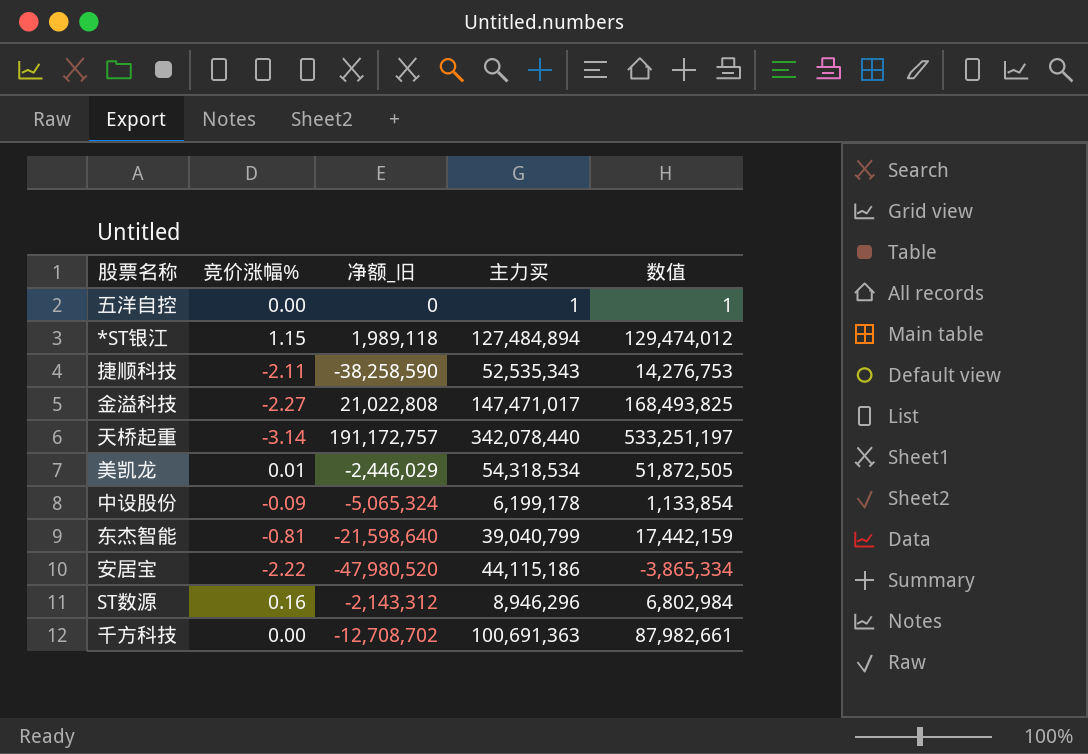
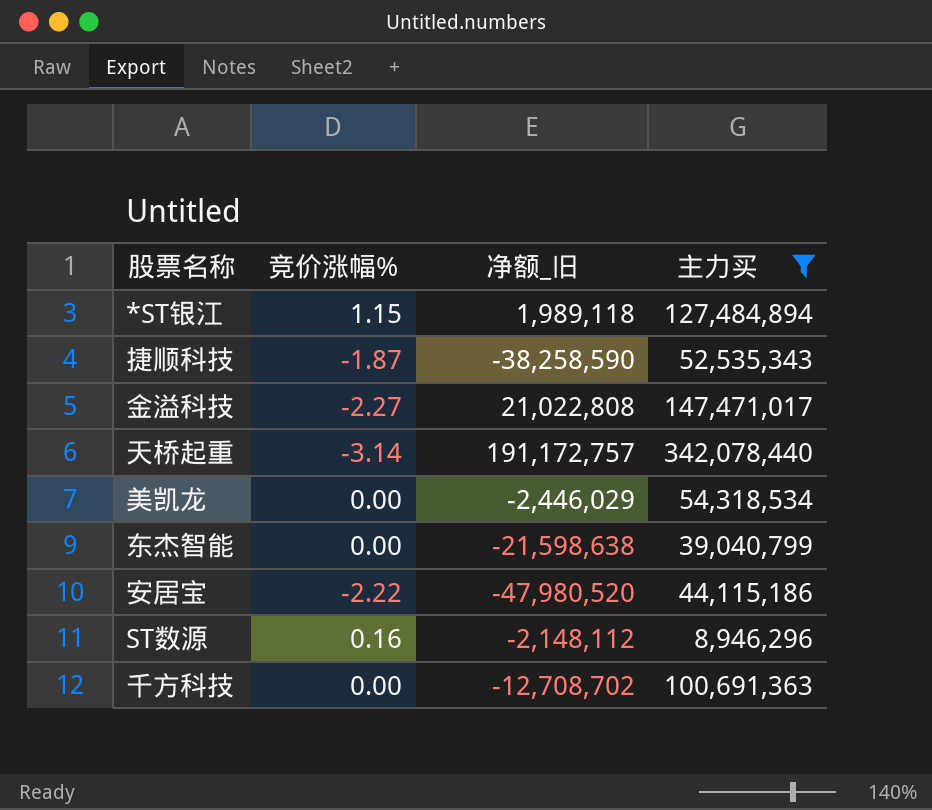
filter: none -> 主力买 >= 8,946,296
column 数值 | formula: [净额_旧] + [主力买] -> none
捷顺科技 | 竞价涨幅%: -2.11 -> -1.87
美凯龙 | 竞价涨幅%: 0.01 -> 0.00
东杰智能 | 竞价涨幅%: -0.81 -> 0.00
东杰智能 | 净额_旧: -21,598,640 -> -21,598,638
ST数源 | 净额_旧: -2,143,312 -> -2,148,112

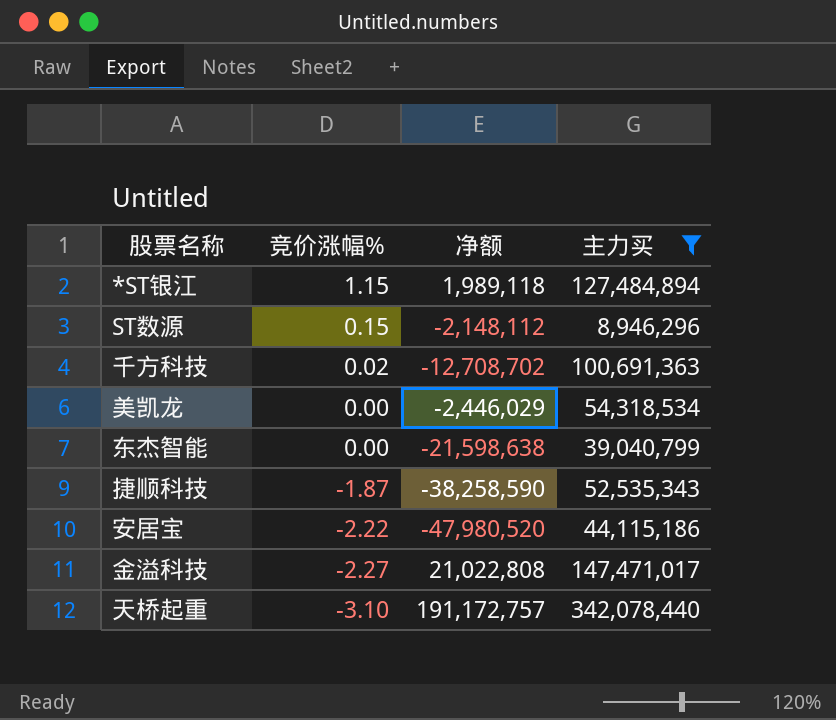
row order: none -> 竞价涨幅% descending
column name: 净额_旧 -> 净额
ST数源 | 竞价涨幅%: 0.16 -> 0.15
千方科技 | 竞价涨幅%: 0.00 -> 0.02
天桥起重 | 竞价涨幅%: -3.14 -> -3.10

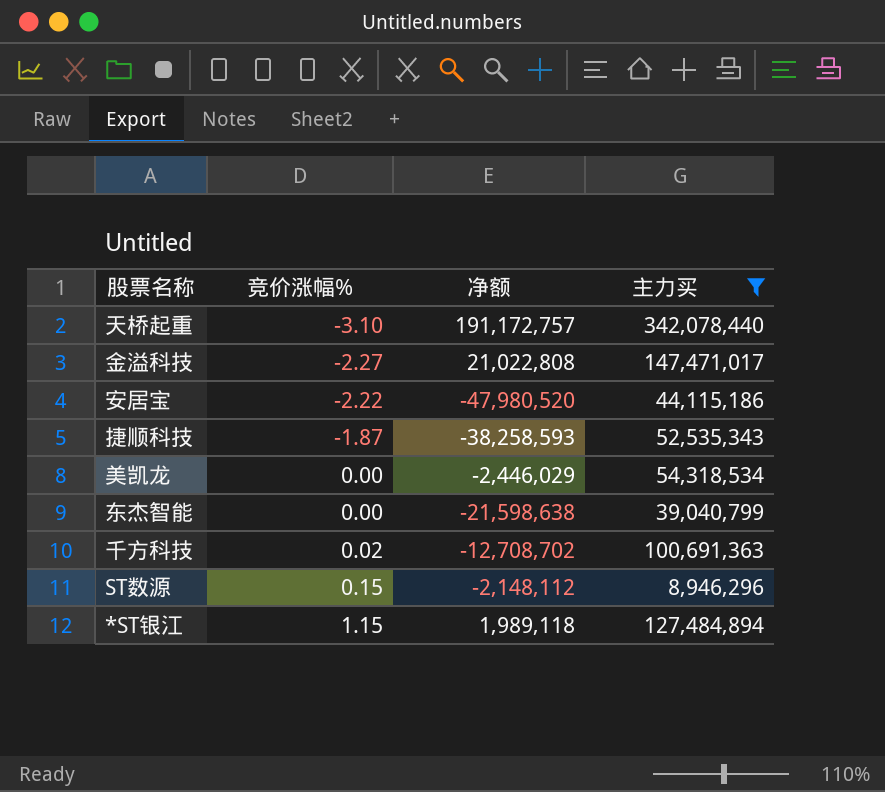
row order: 竞价涨幅% descending -> 竞价涨幅% ascending
捷顺科技 | 净额: -38,258,590 -> -38,258,593

